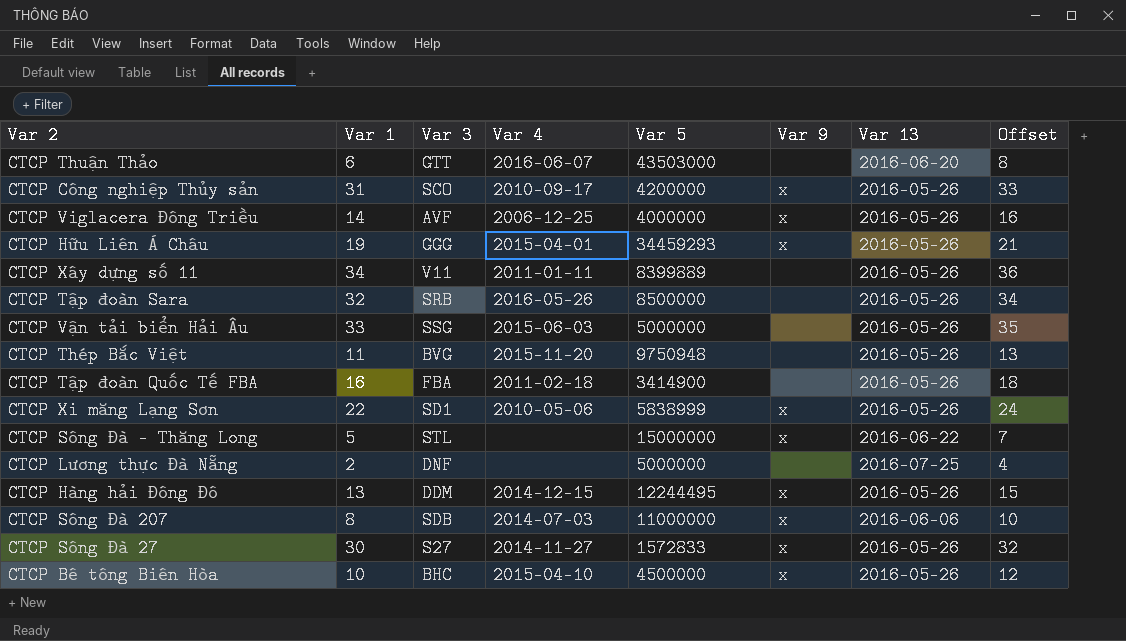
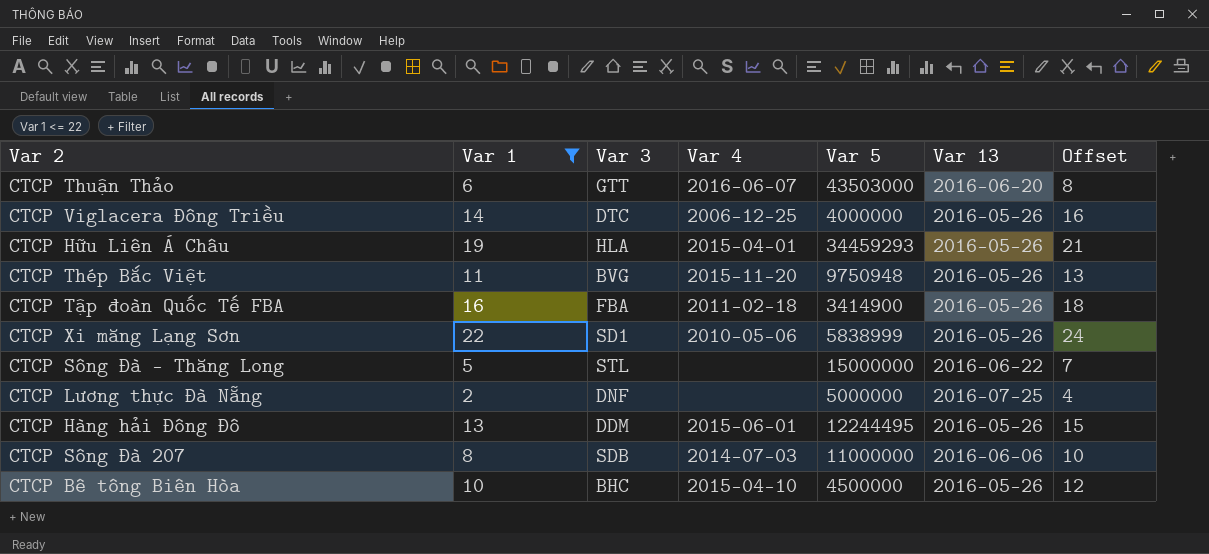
filter: none -> Var 1 <= 22
column Var 9 | position: 6 -> none
CTCP Viglacera Đông Triều | Var 3: AVF -> DTC
CTCP Hữu Liên Á Châu | Var 3: GGG -> HLA
CTCP Hàng hải Đông Đô | Var 4: 2014-12-15 -> 2015-06-01

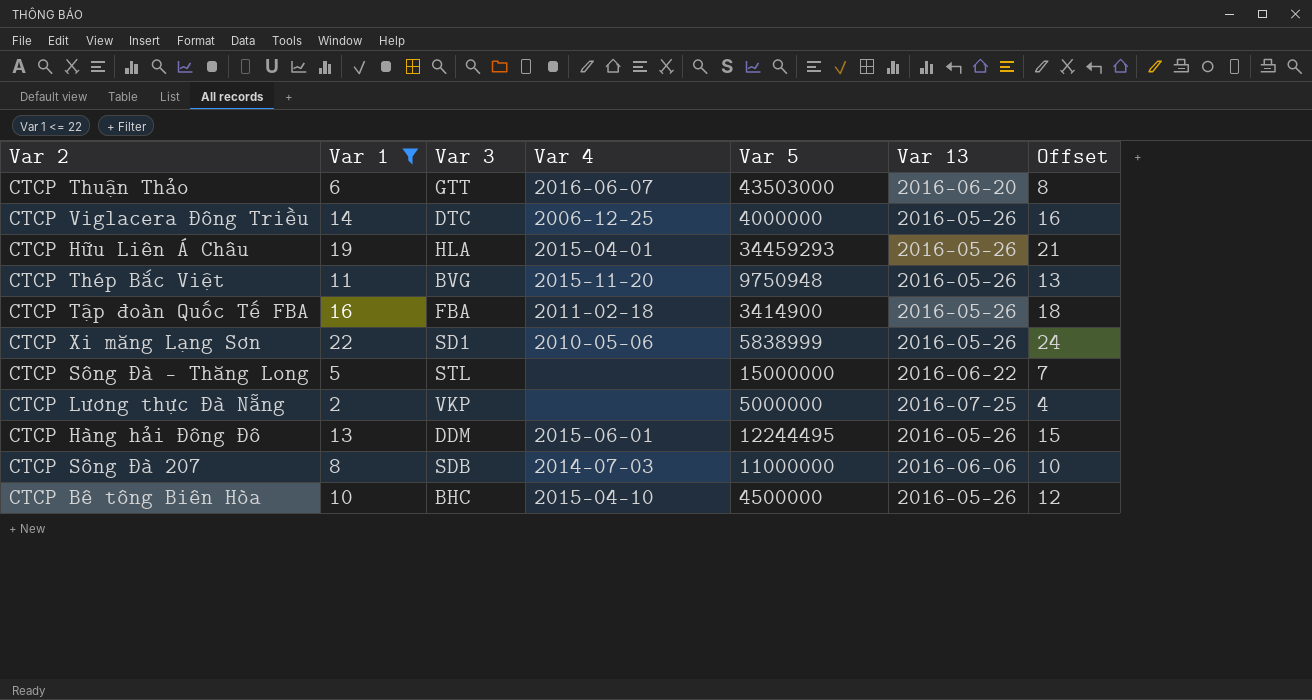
CTCP Lương thực Đà Nẵng | Var 3: DNF -> VKP

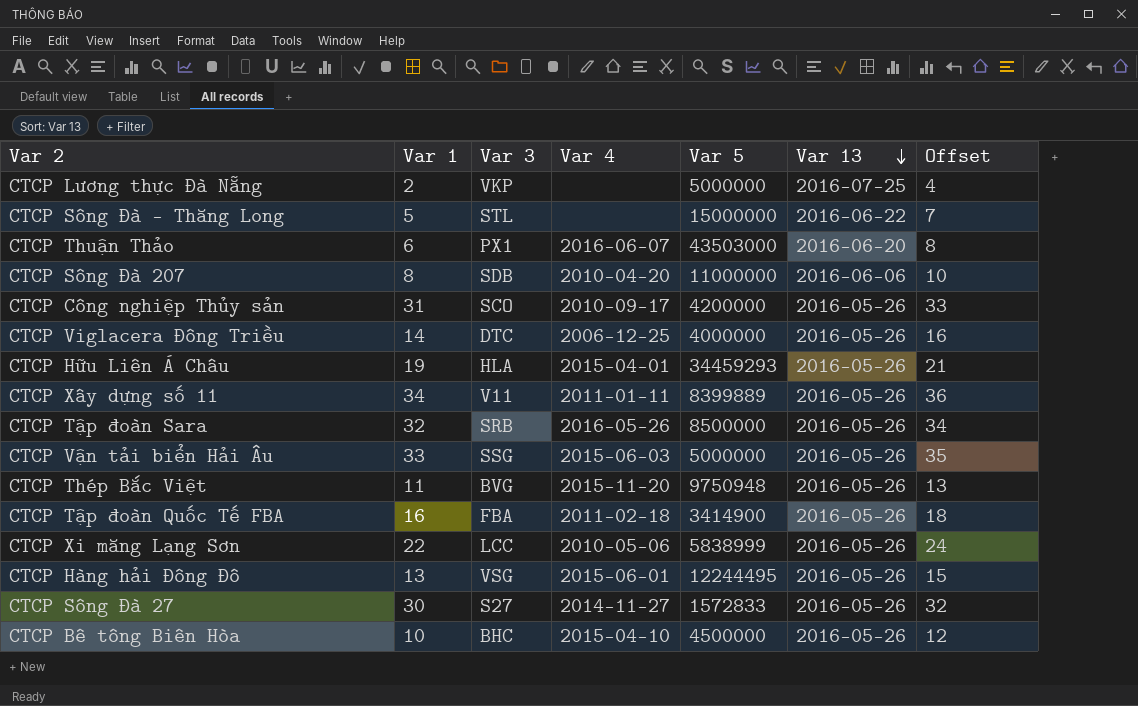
filter: Var 1 <= 22 -> none
row order: none -> Var 13 descending
CTCP Thuận Thảo | Var 3: GTT -> PX1
CTCP Sông Đà 207 | Var 4: 2014-07-03 -> 2010-04-20
CTCP Xi măng Lạng Sơn | Var 3: SD1 -> LCC
CTCP Hàng hải Đông Đô | Var 3: DDM -> VSG

